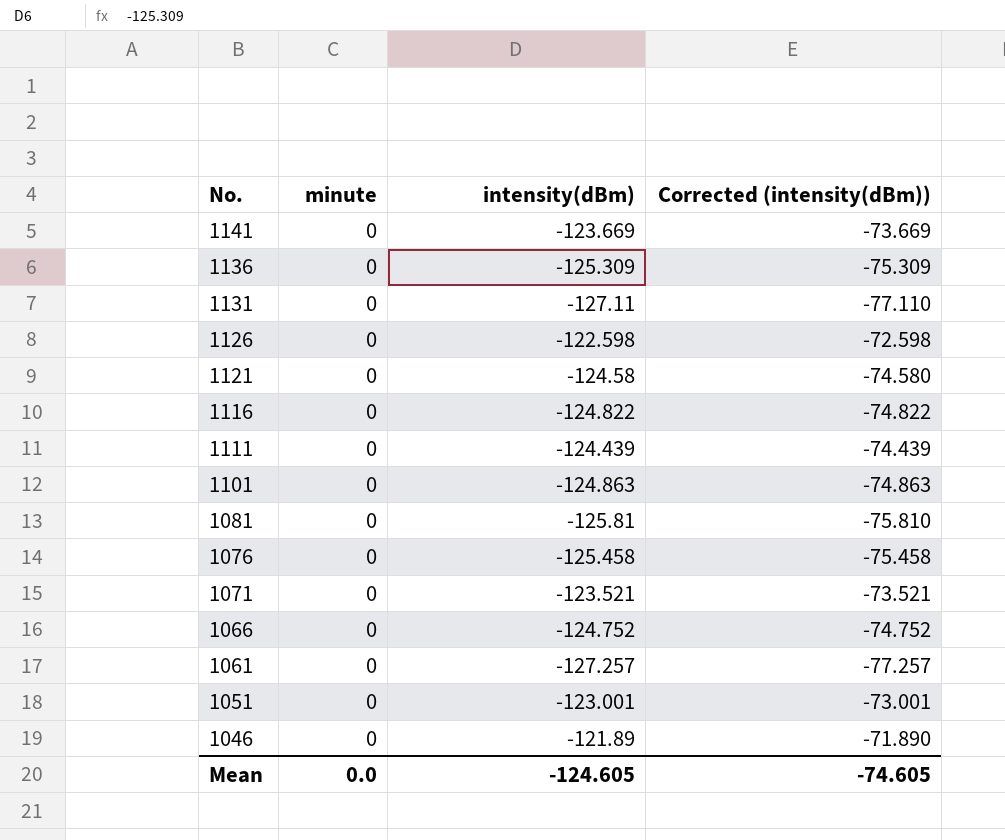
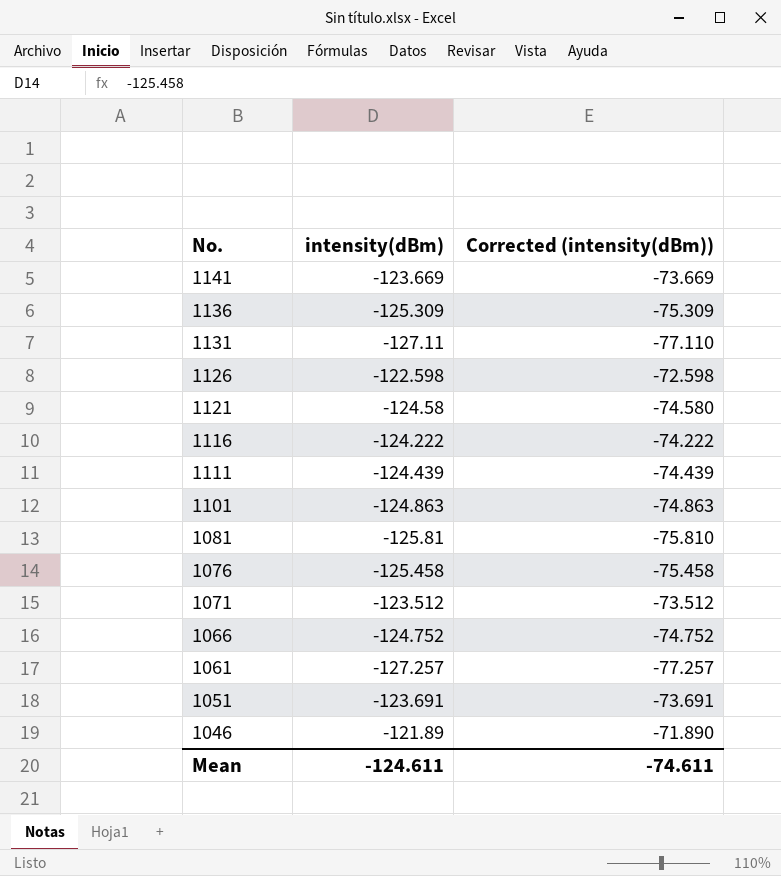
column minute | position: 2 -> none
1116 | intensity(dBm): -124.822 -> -124.222
1116 | Corrected (intensity(dBm)): -74.822 -> -74.222
1071 | intensity(dBm): -123.521 -> -123.512
1071 | Corrected (intensity(dBm)): -73.521 -> -73.512
1051 | intensity(dBm): -123.001 -> -123.691
1051 | Corrected (intensity(dBm)): -73.001 -> -73.691
Mean | intensity(dBm): -124.605 -> -124.611
Mean | Corrected (intensity(dBm)): -74.605 -> -74.611

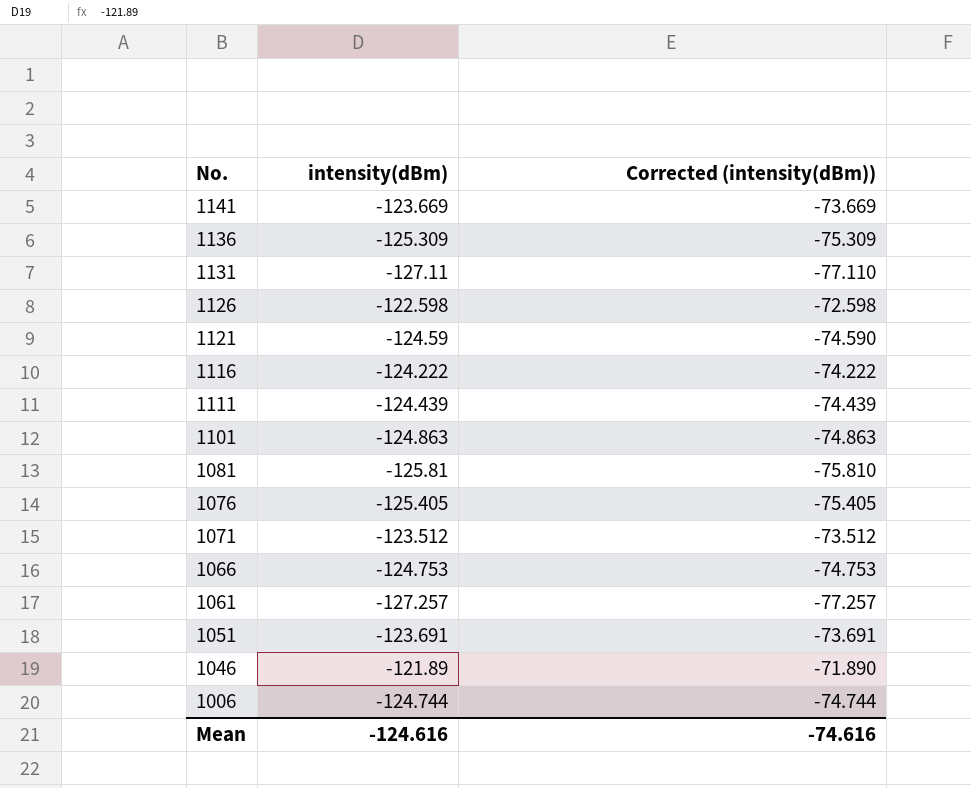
1121 | intensity(dBm): -124.58 -> -124.59
1121 | Corrected (intensity(dBm)): -74.580 -> -74.590
1076 | intensity(dBm): -125.458 -> -125.405
1076 | Corrected (intensity(dBm)): -75.458 -> -75.405
1066 | intensity(dBm): -124.752 -> -124.753
1066 | Corrected (intensity(dBm)): -74.752 -> -74.753
row 1006: none -> -124.744 | -74.744
Mean | intensity(dBm): -124.611 -> -124.616
Mean | Corrected (intensity(dBm)): -74.611 -> -74.616

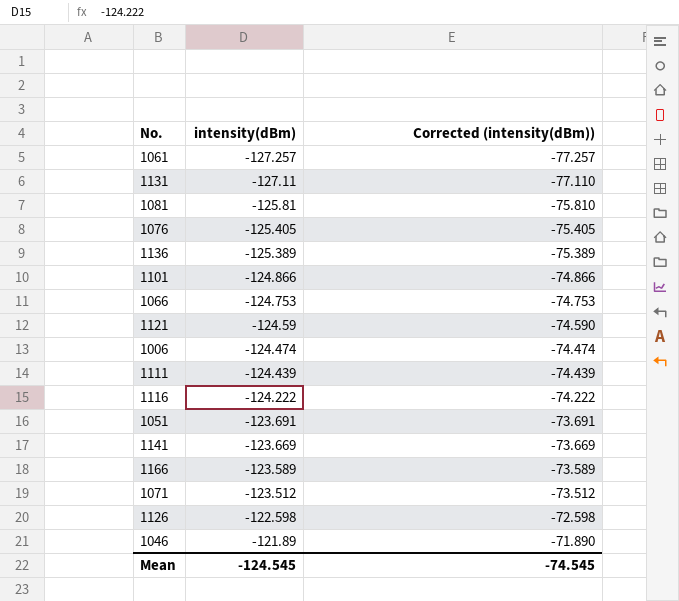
row order: No. descending -> intensity(dBm) ascending
1136 | intensity(dBm): -125.309 -> -125.389
1136 | Corrected (intensity(dBm)): -75.309 -> -75.389
1101 | intensity(dBm): -124.863 -> -124.866
1101 | Corrected (intensity(dBm)): -74.863 -> -74.866
1006 | intensity(dBm): -124.744 -> -124.474
1006 | Corrected (intensity(dBm)): -74.744 -> -74.474
row 1166: none -> -123.589 | -73.589
Mean | intensity(dBm): -124.616 -> -124.545
Mean | Corrected (intensity(dBm)): -74.616 -> -74.545

